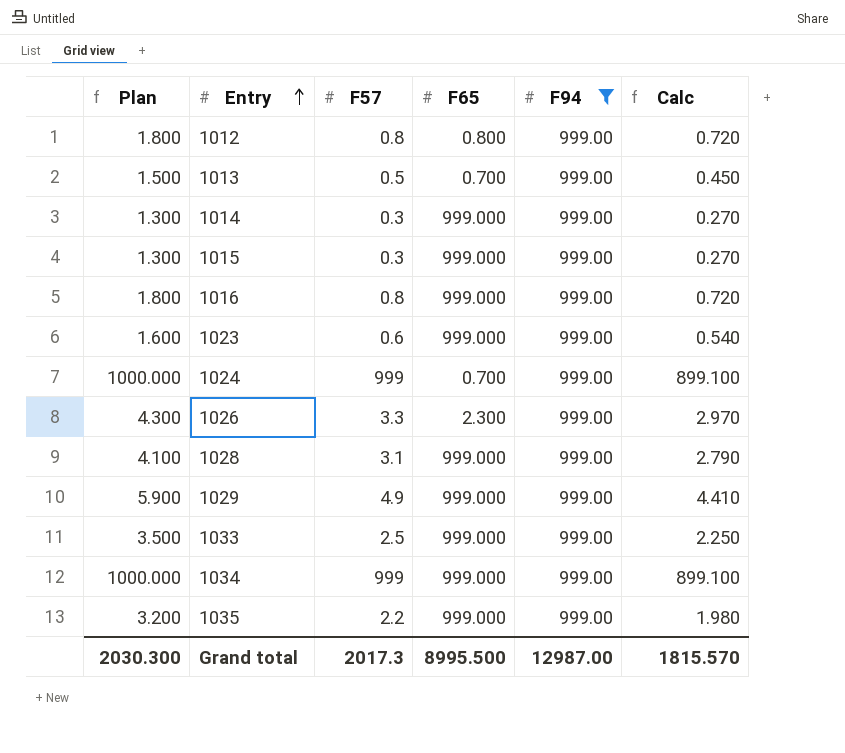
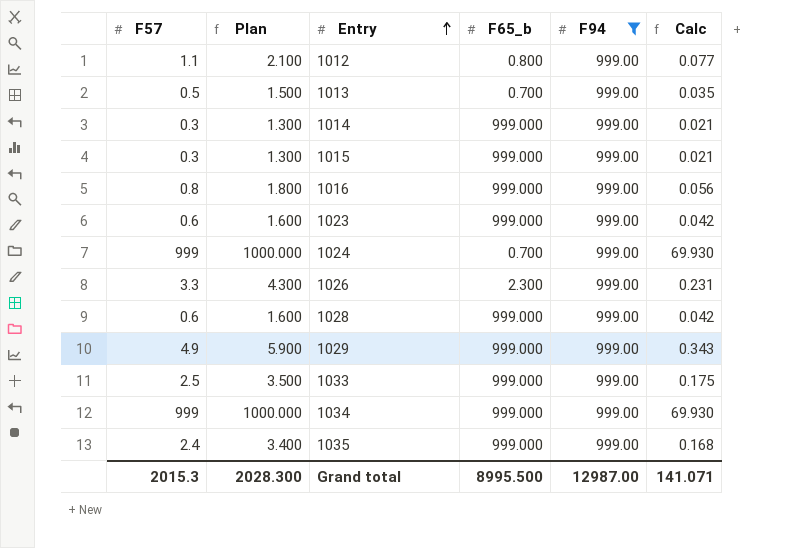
column F57 | position: 3 -> 1
column name: F65 -> F65_b
column Calc | formula: [F57] * 0.9 -> [F57] * 0.07
1012 | F57: 0.8 -> 1.1
1012 | Plan: 1.800 -> 2.100
1028 | F57: 3.1 -> 0.6
1028 | Plan: 4.100 -> 1.600
1035 | F57: 2.2 -> 2.4
1035 | Plan: 3.200 -> 3.400
Grand total | F57: 2017.3 -> 2015.3
Grand total | Plan: 2030.300 -> 2028.300
Grand total | Calc: 1815.570 -> 141.071

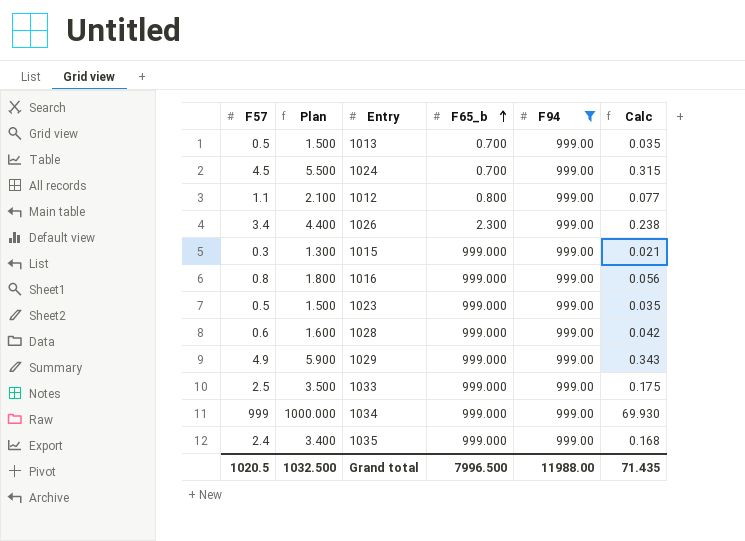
row order: Entry ascending -> F65_b ascending
row 1014: 0.3 | 1.300 | 999.000 | 999.00 | 0.021 -> none
1024 | F57: 999 -> 4.5
1024 | Plan: 1000.000 -> 5.500
1024 | Calc: 69.930 -> 0.315
1026 | F57: 3.3 -> 3.4
1026 | Plan: 4.300 -> 4.400
1026 | Calc: 0.231 -> 0.238
1023 | F57: 0.6 -> 0.5
1023 | Plan: 1.600 -> 1.500
1023 | Calc: 0.042 -> 0.035
Grand total | F57: 2015.3 -> 1020.5
Grand total | Plan: 2028.300 -> 1032.500
Grand total | F65_b: 8995.500 -> 7996.500
Grand total | F94: 12987.00 -> 11988.00
Grand total | Calc: 141.071 -> 71.435

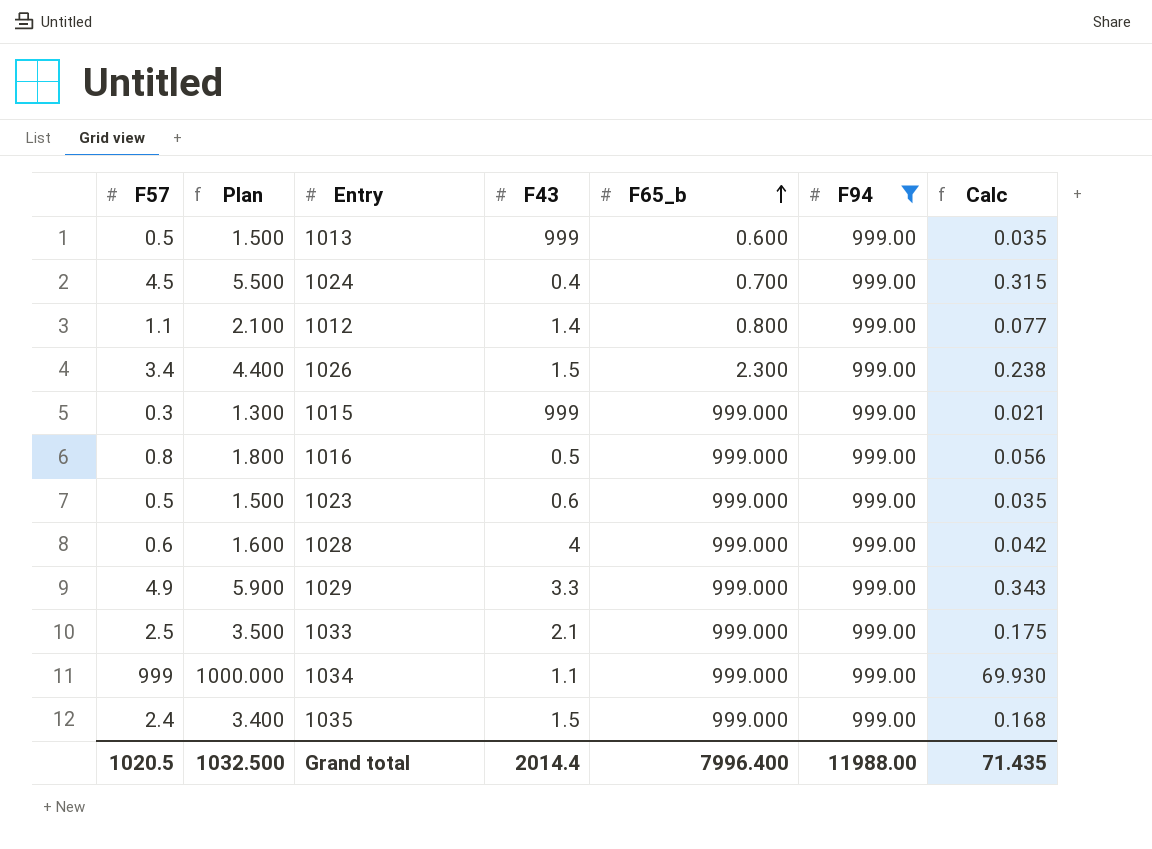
column F43 | position: none -> 4
1013 | F65_b: 0.700 -> 0.600
Grand total | F65_b: 7996.500 -> 7996.400

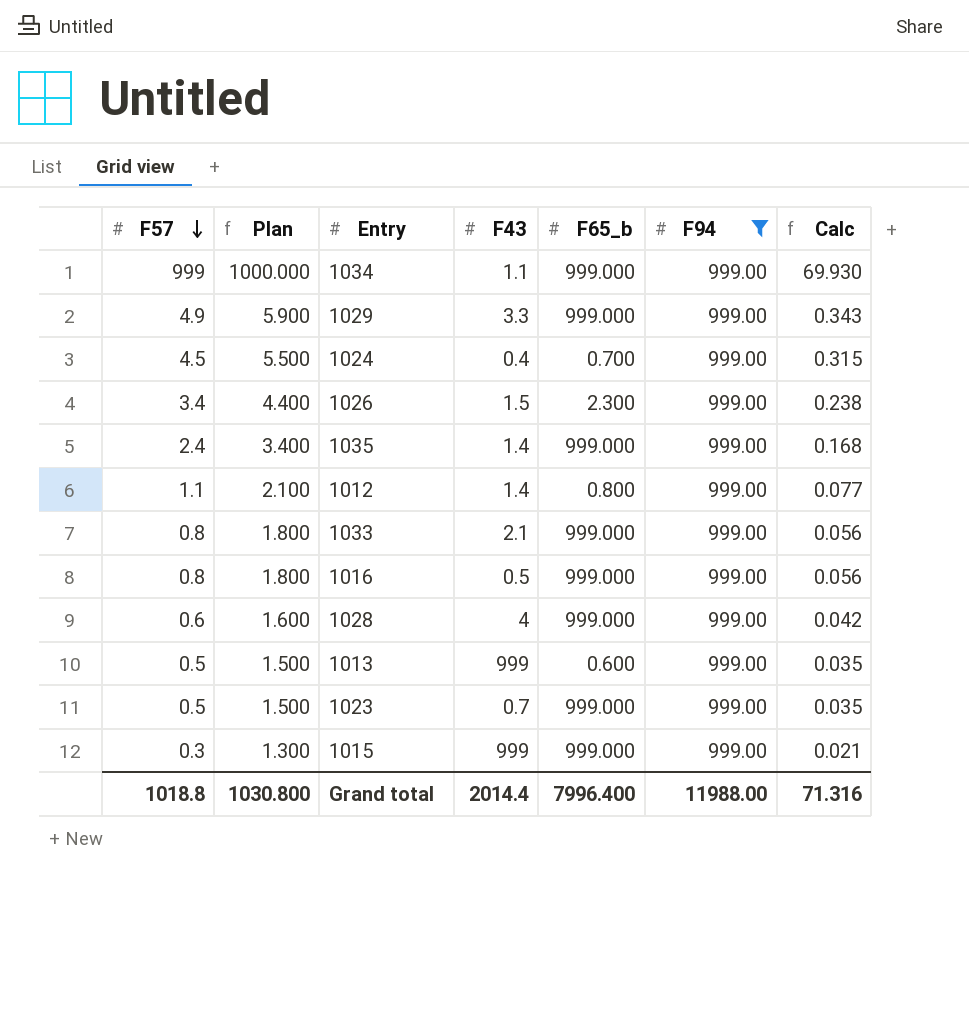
row order: F65_b ascending -> F57 descending
1035 | F43: 1.5 -> 1.4
1033 | F57: 2.5 -> 0.8
1033 | Plan: 3.500 -> 1.800
1033 | Calc: 0.175 -> 0.056
1023 | F43: 0.6 -> 0.7
Grand total | F57: 1020.5 -> 1018.8
Grand total | Plan: 1032.500 -> 1030.800
Grand total | Calc: 71.435 -> 71.316

